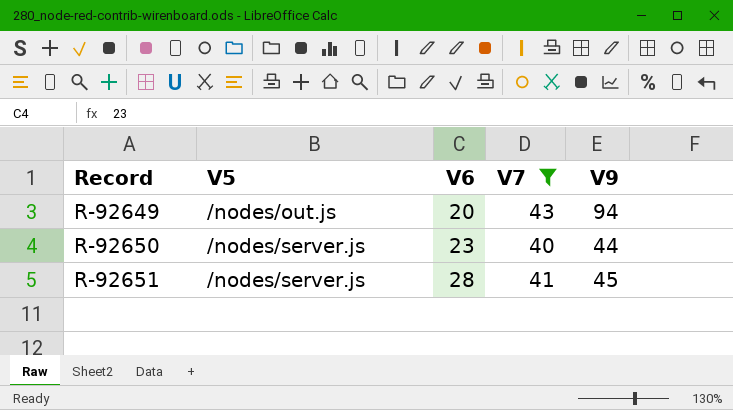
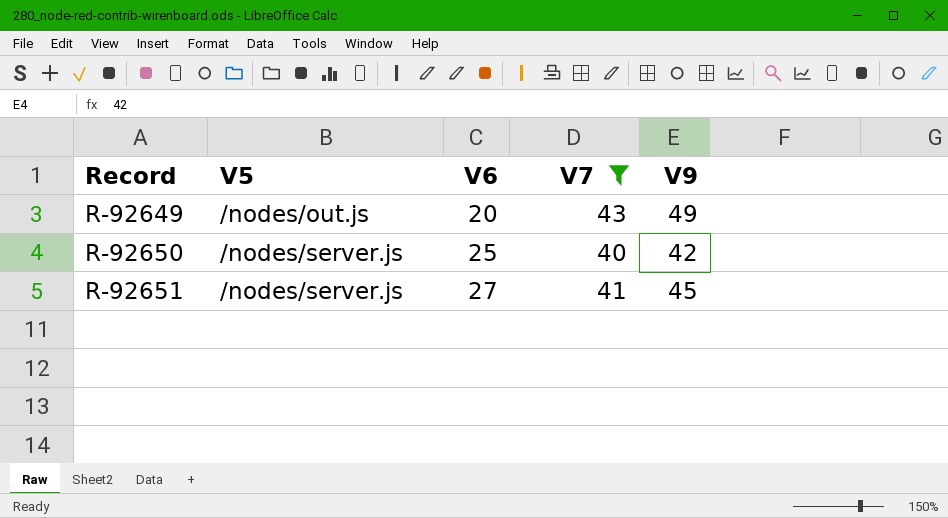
R-92649 | V9: 94 -> 49
R-92650 | V6: 23 -> 25
R-92650 | V9: 44 -> 42
R-92651 | V6: 28 -> 27

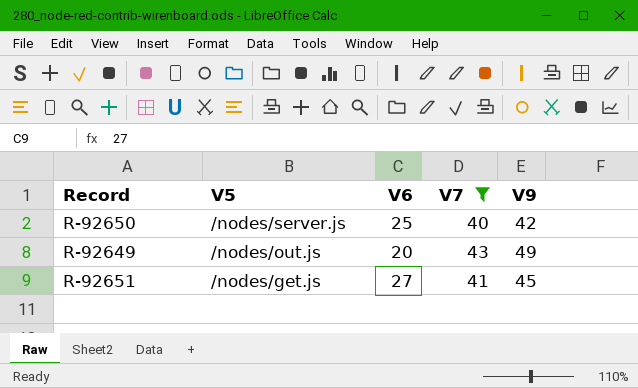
row order: Record ascending -> V5 descending
R-92651 | V5: /nodes/server.js -> /nodes/get.js

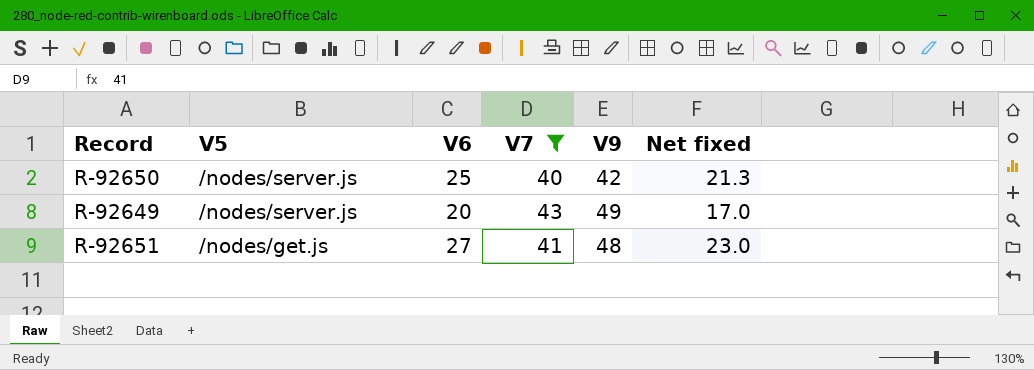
column Net fixed | formula: none -> [V6] * 0.85
R-92649 | V5: /nodes/out.js -> /nodes/server.js
R-92651 | V9: 45 -> 48

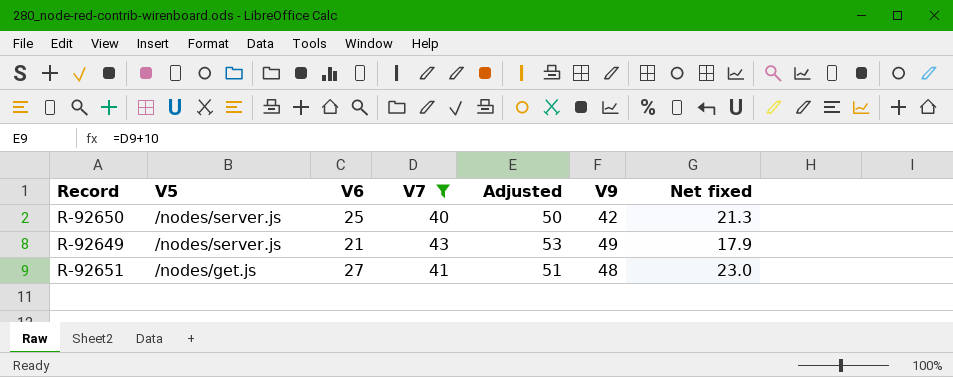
column Adjusted | formula: none -> [V7] + 10
R-92649 | V6: 20 -> 21
R-92649 | Net fixed: 17.0 -> 17.9

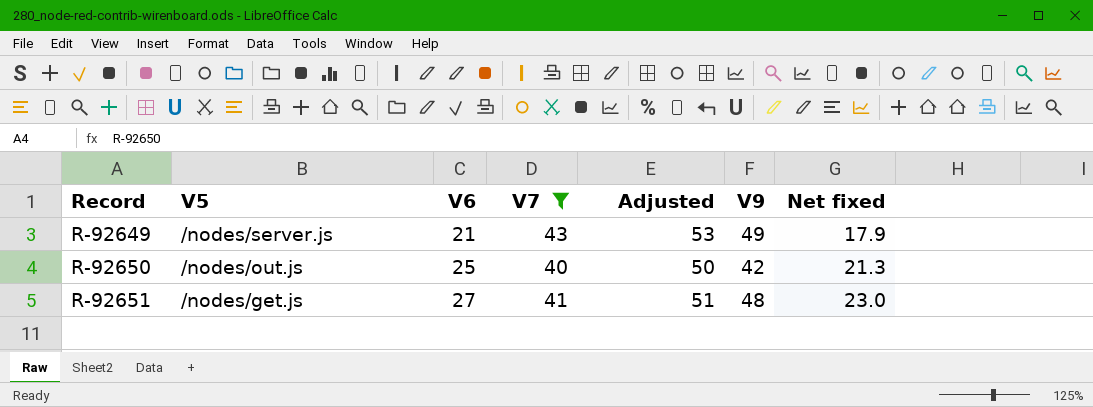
row order: V5 descending -> Record ascending
R-92650 | V5: /nodes/server.js -> /nodes/out.js

